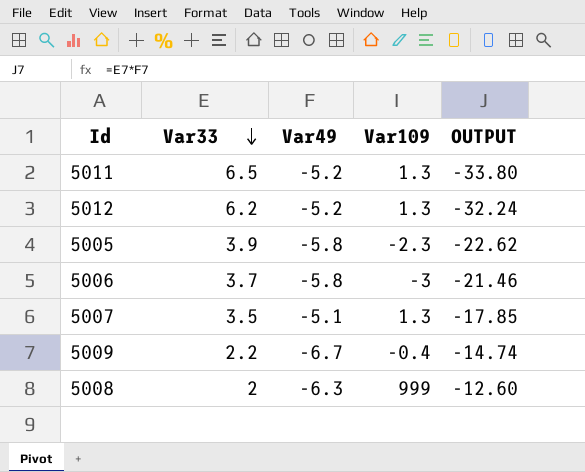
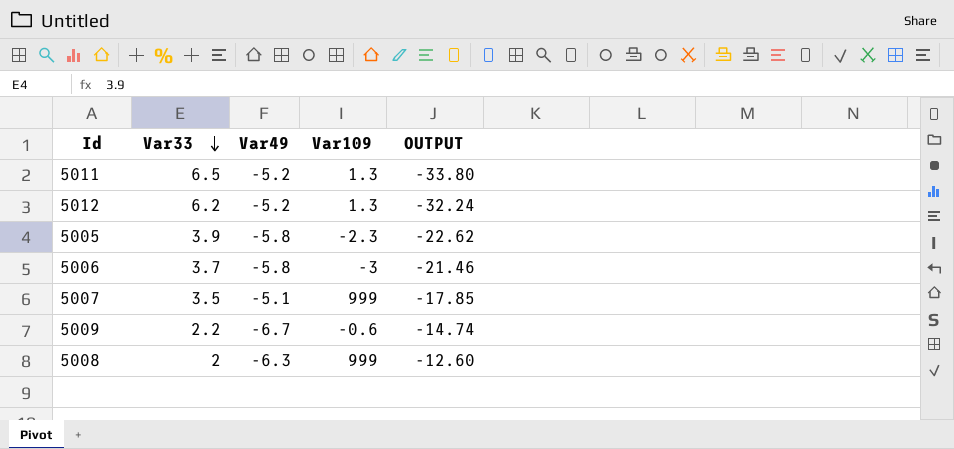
5007 | Var109: 1.3 -> 999
5009 | Var109: -0.4 -> -0.6

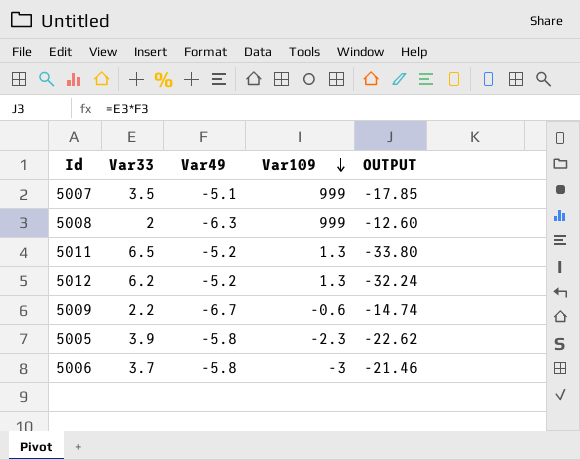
row order: Var33 descending -> Var109 descending

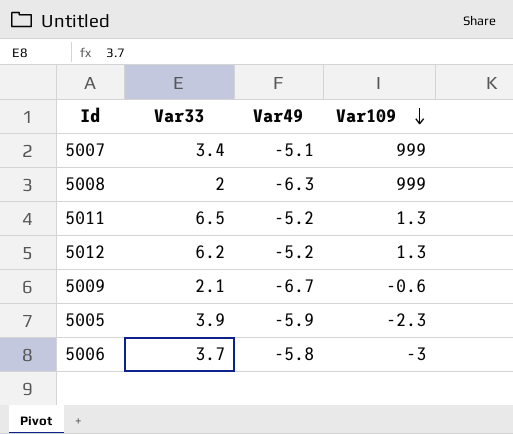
column OUTPUT | formula: [Var33] * [Var49] -> none
5007 | Var33: 3.5 -> 3.4
5009 | Var33: 2.2 -> 2.1
5005 | Var49: -5.8 -> -5.9

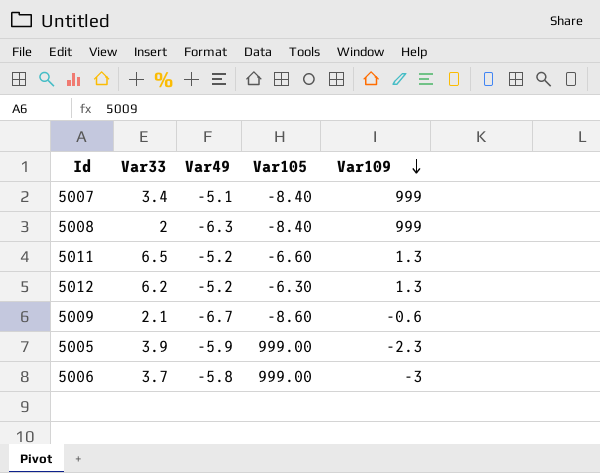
column Var105 | position: none -> 4

